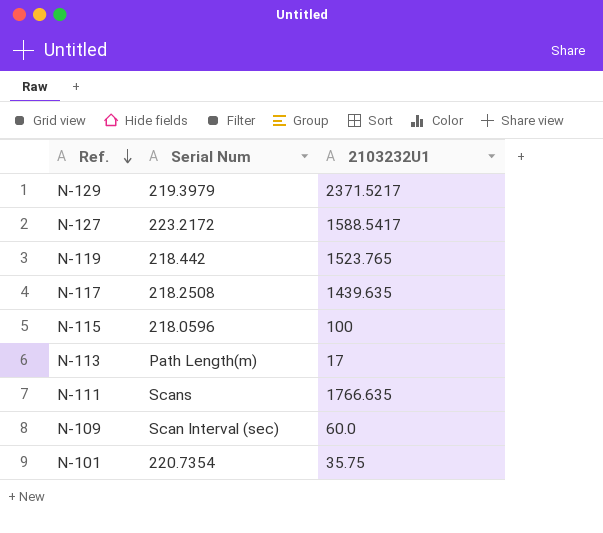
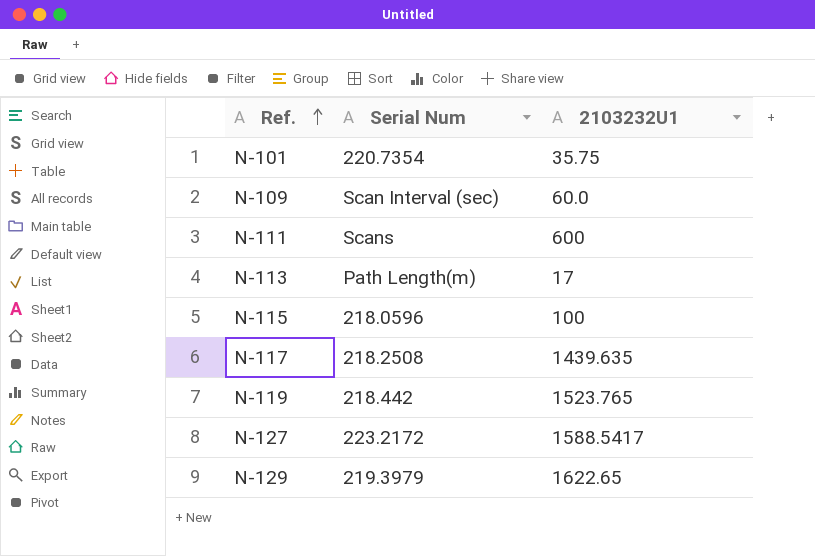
row order: Ref. descending -> Ref. ascending
N-111 | 2103232U1: 1766.635 -> 600
N-129 | 2103232U1: 2371.5217 -> 1622.65

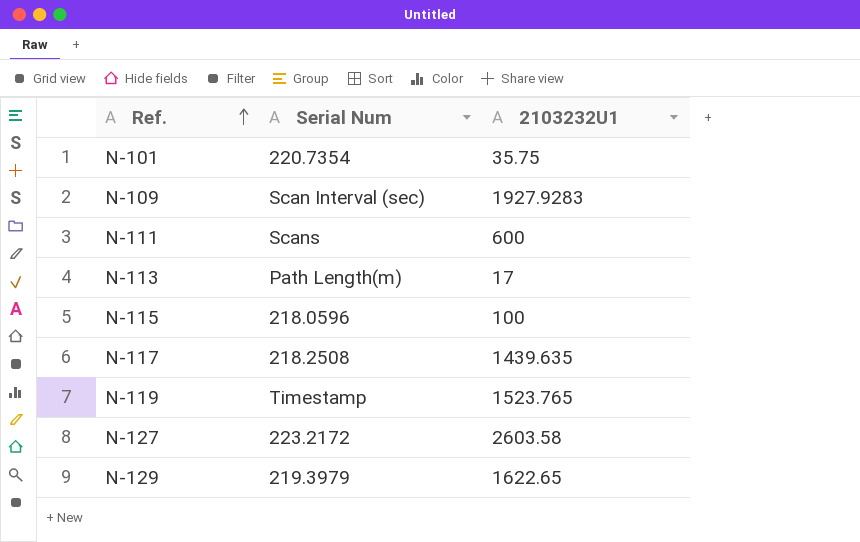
N-109 | 2103232U1: 60.0 -> 1927.9283
N-119 | Serial Num: 218.442 -> Timestamp
N-127 | 2103232U1: 1588.5417 -> 2603.58

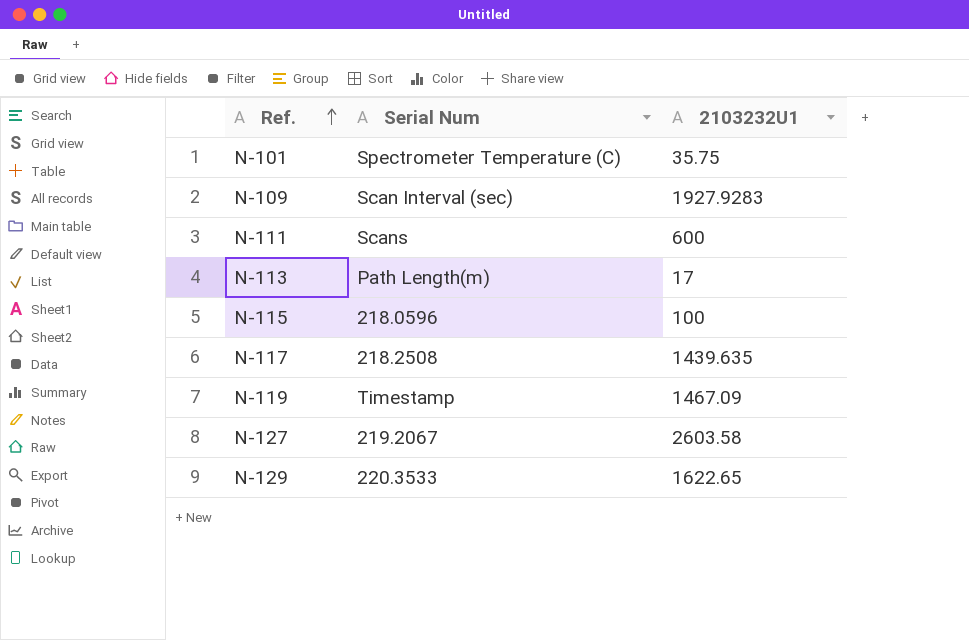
N-101 | Serial Num: 220.7354 -> Spectrometer Temperature (C)
N-119 | 2103232U1: 1523.765 -> 1467.09
N-127 | Serial Num: 223.2172 -> 219.2067
N-129 | Serial Num: 219.3979 -> 220.3533

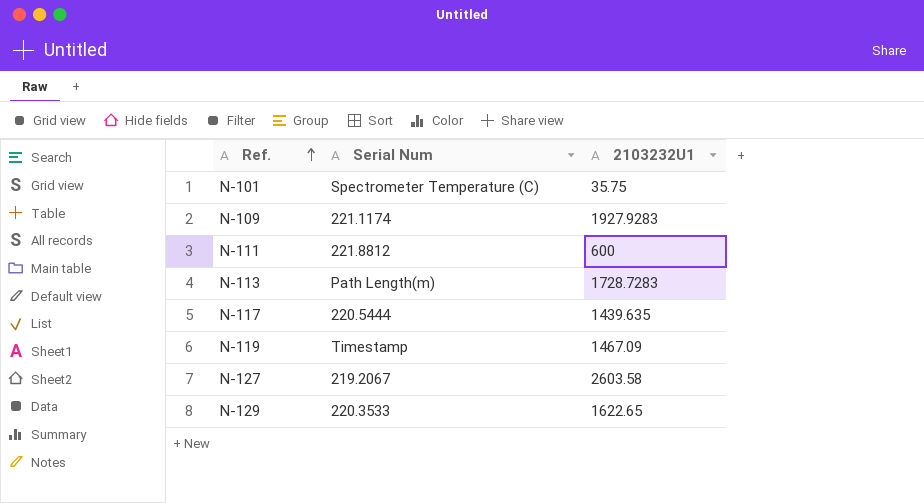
row N-115: 218.0596 | 100 -> none
N-109 | Serial Num: Scan Interval (sec) -> 221.1174
N-111 | Serial Num: Scans -> 221.8812
N-113 | 2103232U1: 17 -> 1728.7283
N-117 | Serial Num: 218.2508 -> 220.5444

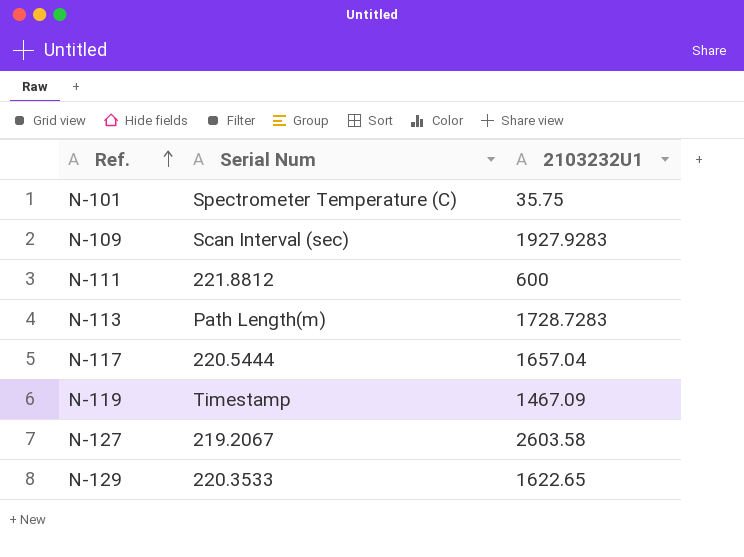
N-109 | Serial Num: 221.1174 -> Scan Interval (sec)
N-117 | 2103232U1: 1439.635 -> 1657.04

